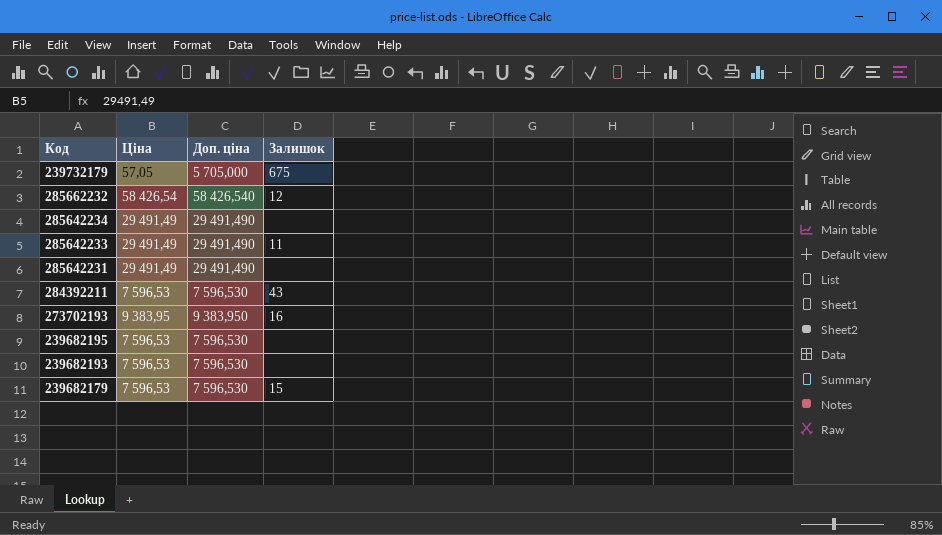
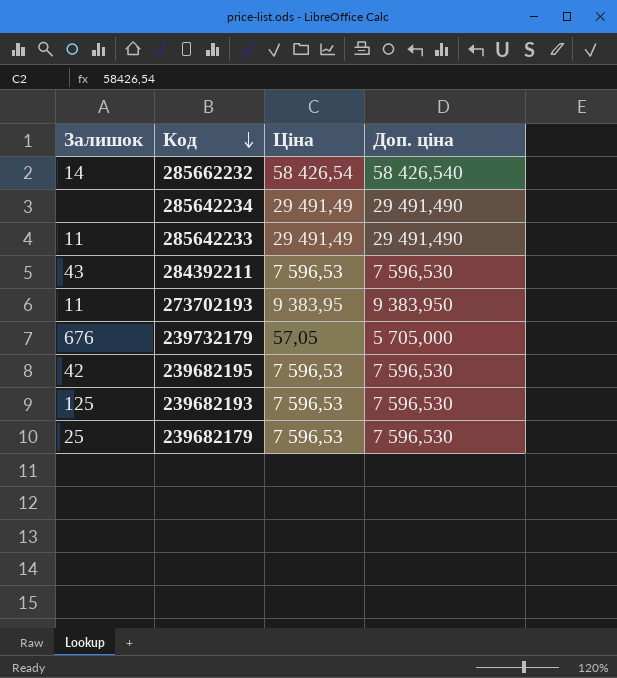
row order: none -> Код descending
column Залишок | position: 4 -> 1
row 285642231: 29 491,49 | 29 491,490 | none -> none
285662232 | Залишок: 12 -> 14
273702193 | Залишок: 16 -> 11
239732179 | Залишок: 675 -> 676
239682195 | Залишок: none -> 42
239682193 | Залишок: none -> 125
239682179 | Залишок: 15 -> 25

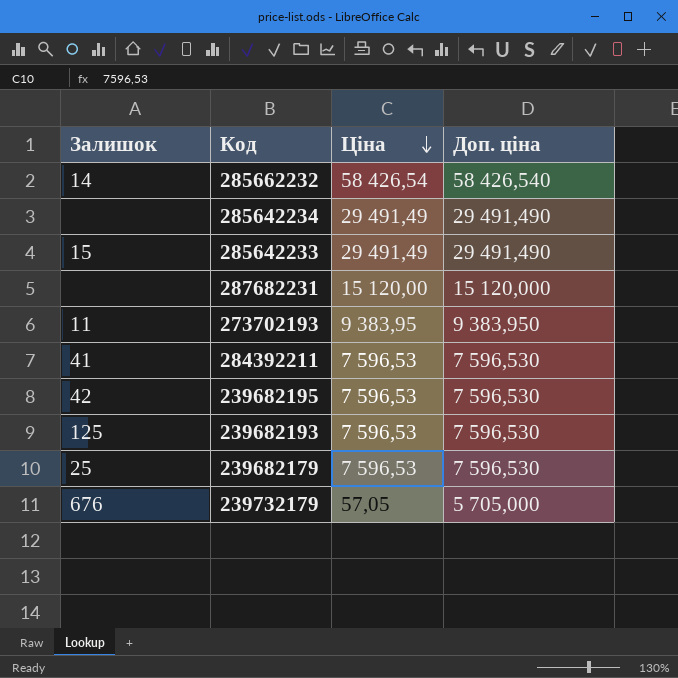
row order: Код descending -> Ціна descending
285642233 | Залишок: 11 -> 15
row 287682231: none -> none | 15 120,00 | 15 120,000
284392211 | Залишок: 43 -> 41

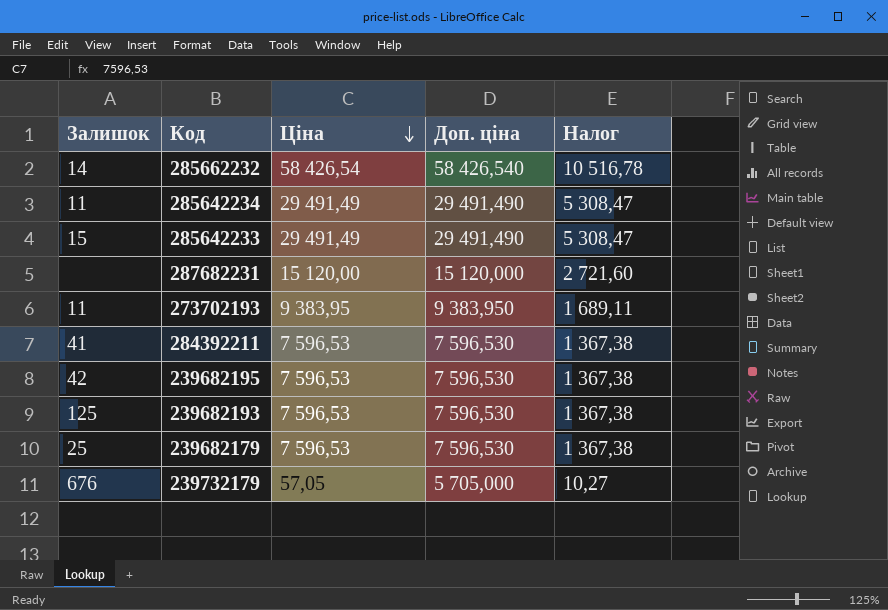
column Налог | formula: none -> [Ціна] * 0,18
285642234 | Залишок: none -> 11

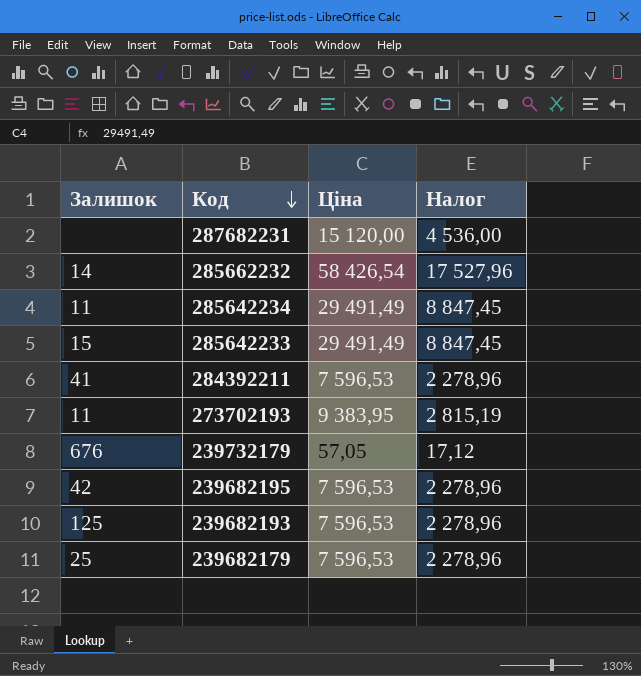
row order: Ціна descending -> Код descending
column Доп. ціна | position: 4 -> none
column Налог | formula: [Ціна] * 0,18 -> [Ціна] * 0,3

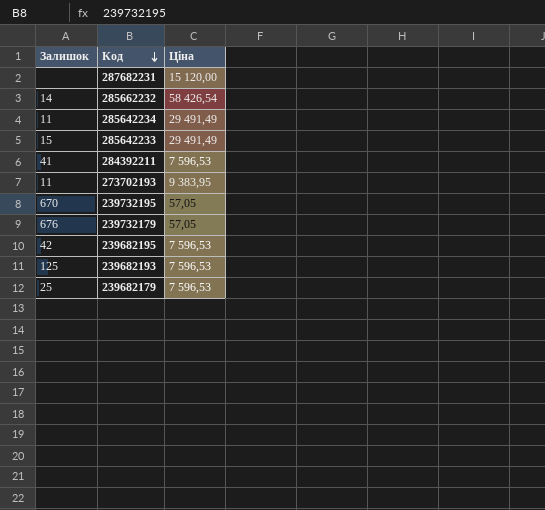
column Налог | formula: [Ціна] * 0,3 -> none
row 239732195: none -> 670 | 57,05

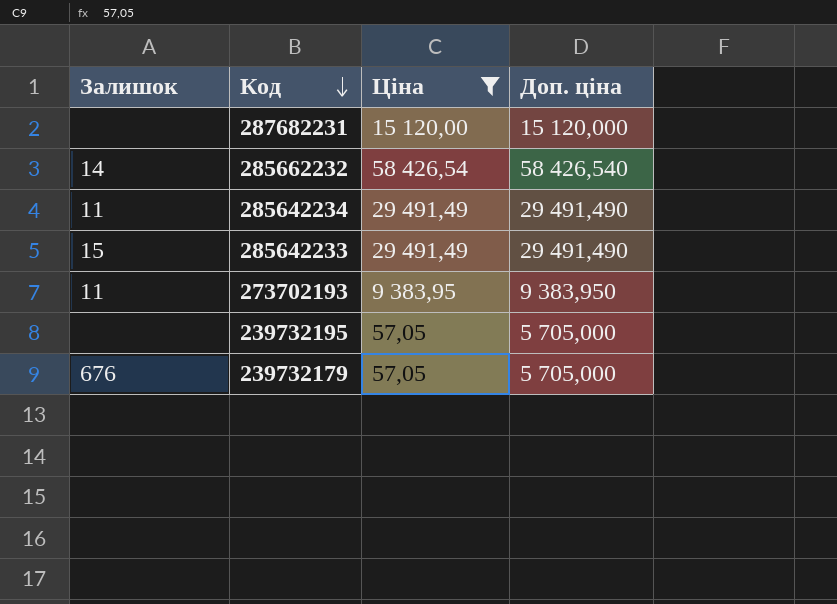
filter: none -> Ціна != 7 596,53
column Доп. ціна | position: none -> 4
239732195 | Залишок: 670 -> none

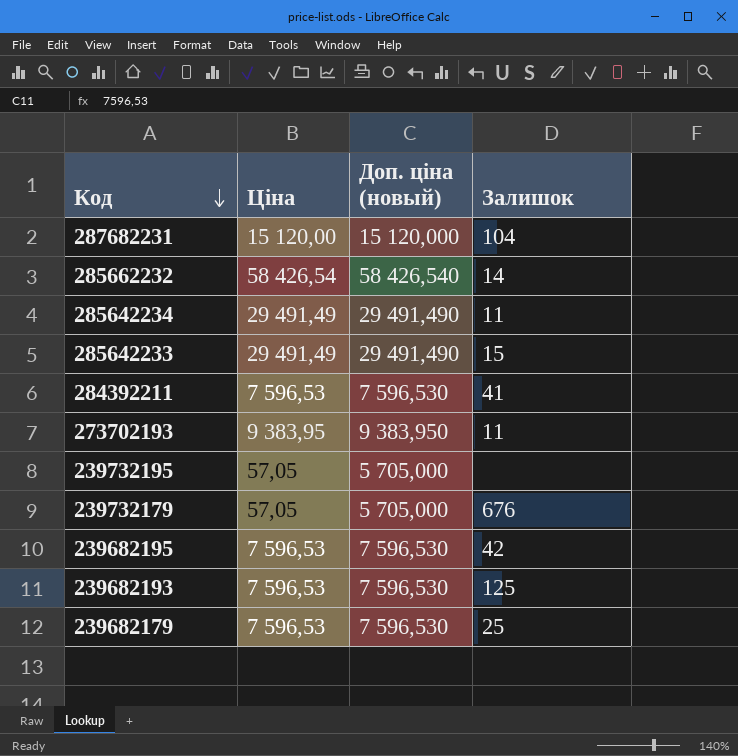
filter: Ціна != 7 596,53 -> none
column name: Доп. ціна -> Доп. ціна (новый)
column Залишок | position: 1 -> 4
287682231 | Залишок: none -> 104

